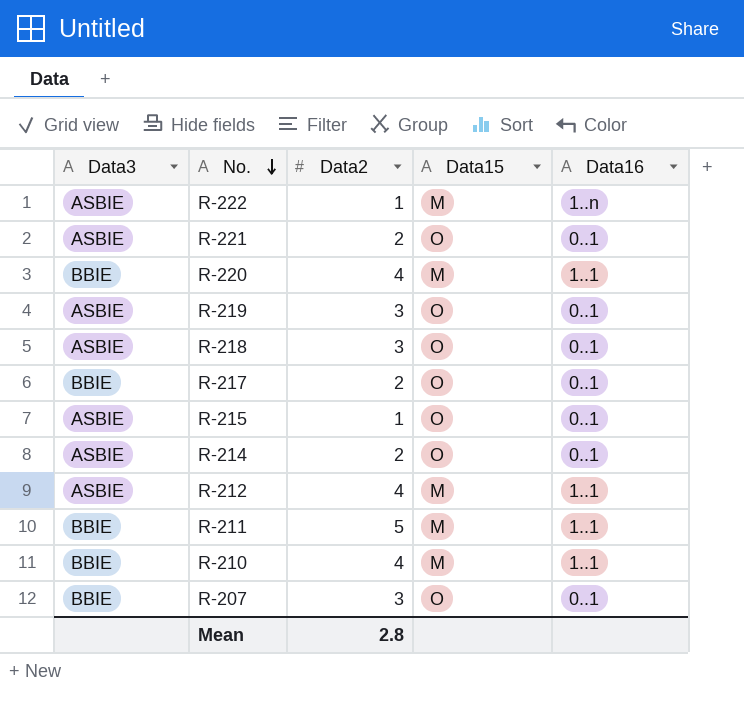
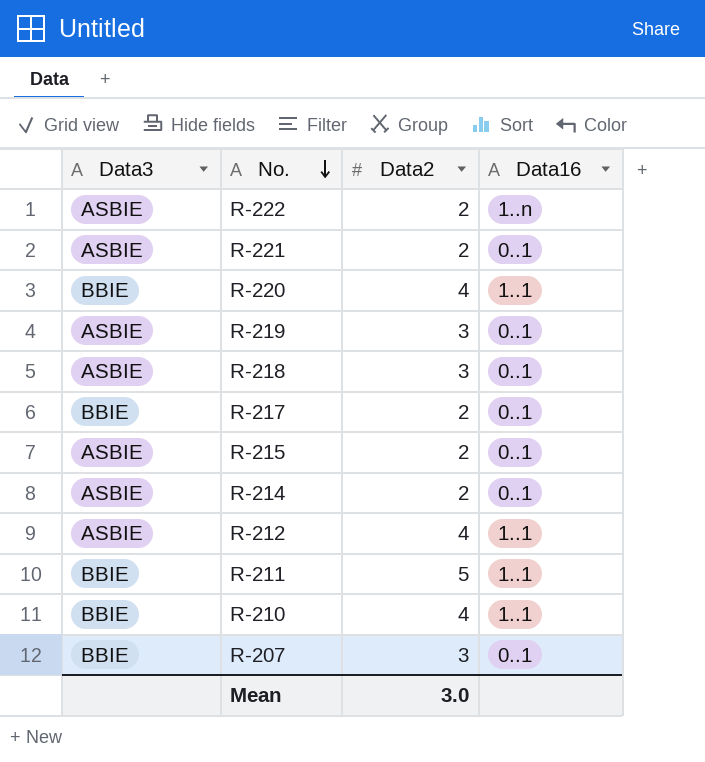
column Data15 | position: 4 -> none
R-222 | Data2: 1 -> 2
R-215 | Data2: 1 -> 2
Mean | Data2: 2.8 -> 3.0

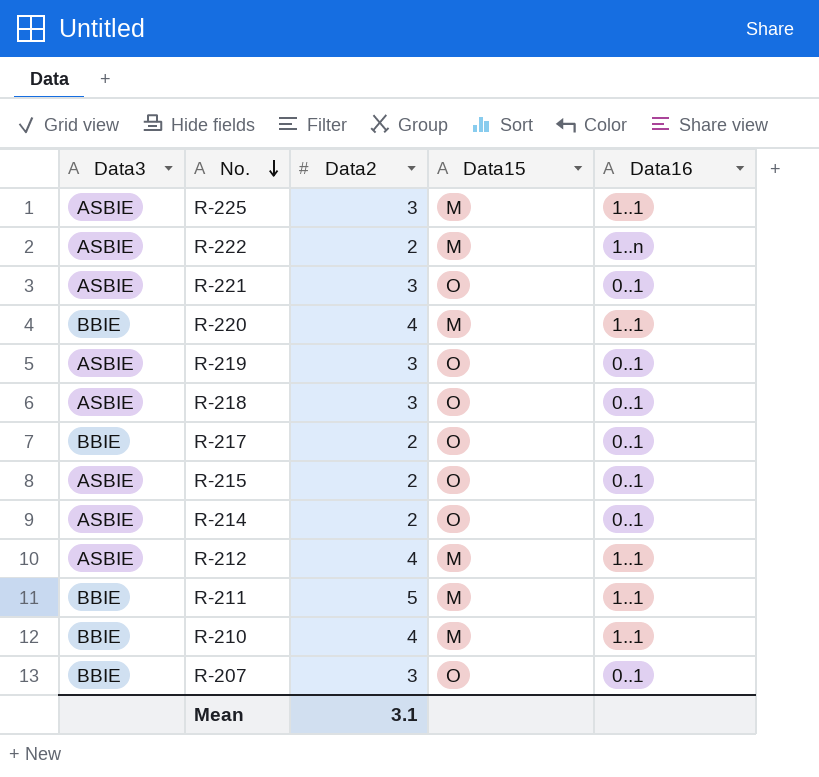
column Data15 | position: none -> 4
row R-225: none -> ASBIE | 3 | M | 1..1
R-221 | Data2: 2 -> 3
Mean | Data2: 3.0 -> 3.1

